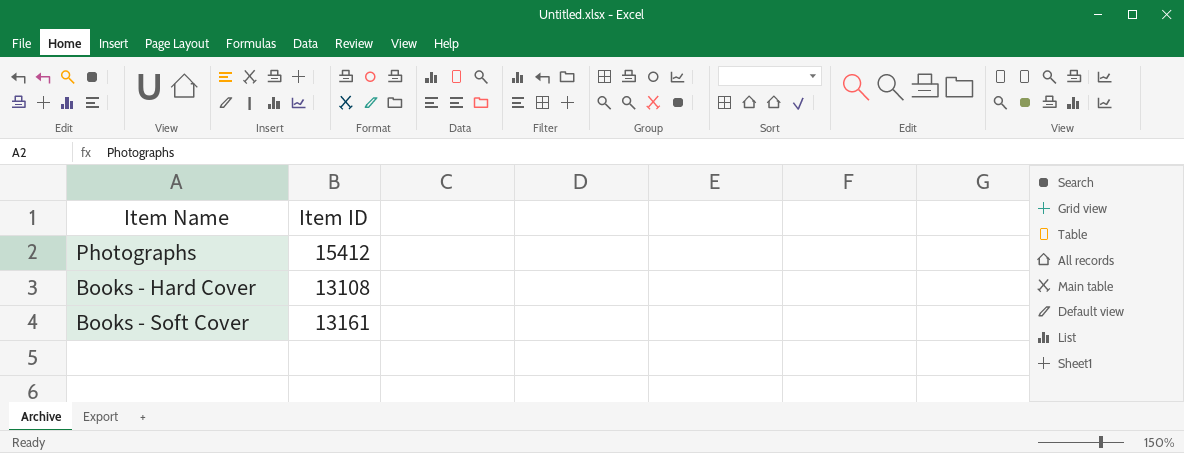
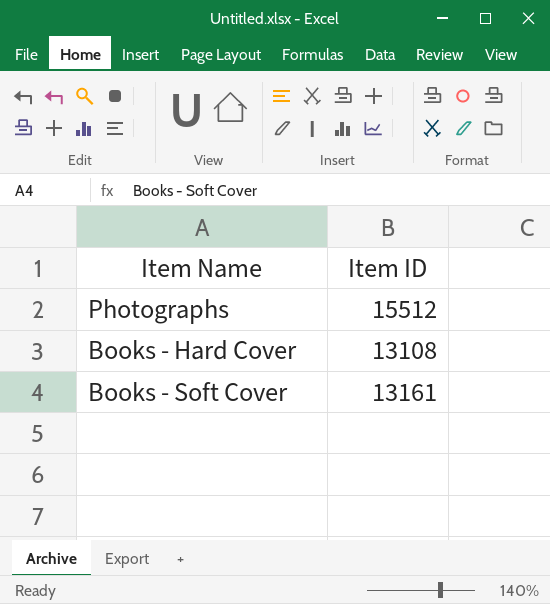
Photographs | Item ID: 15412 -> 15512

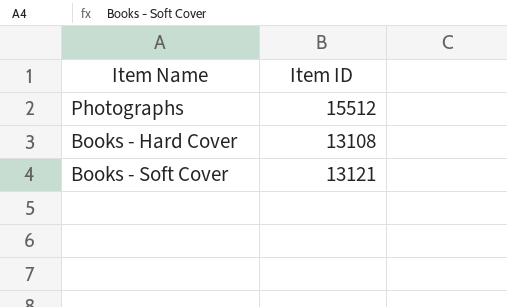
Books - Soft Cover | Item ID: 13161 -> 13121

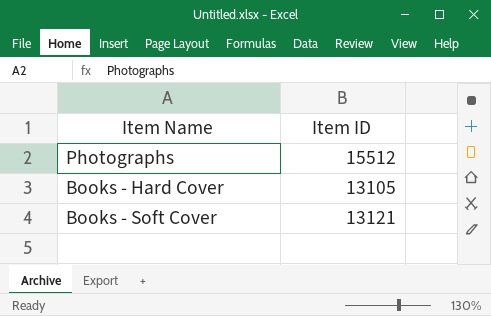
Books - Hard Cover | Item ID: 13108 -> 13105

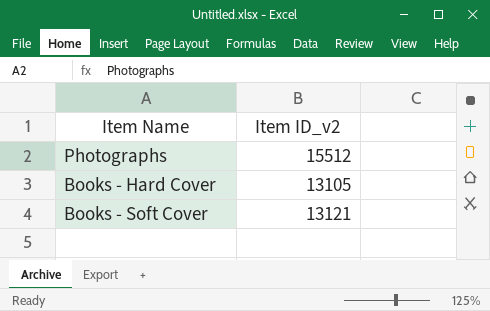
column name: Item ID -> Item ID_v2

